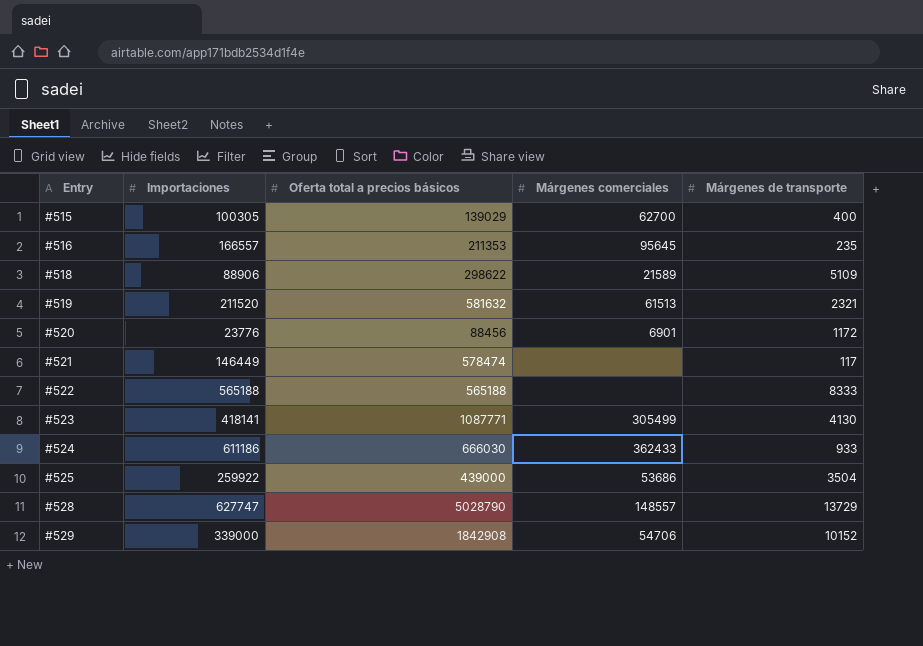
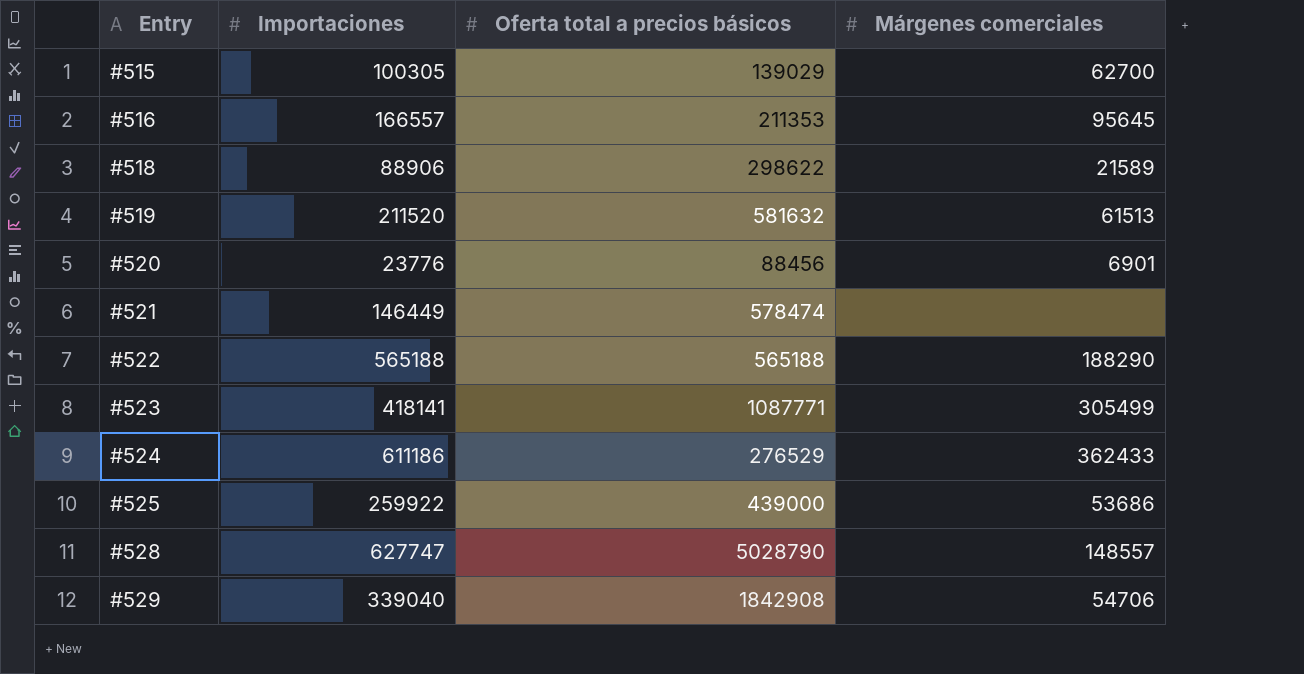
column Márgenes de transporte | position: 5 -> none
#522 | Márgenes comerciales: none -> 188290
#524 | Oferta total a precios básicos: 666030 -> 276529
#529 | Importaciones: 339000 -> 339040

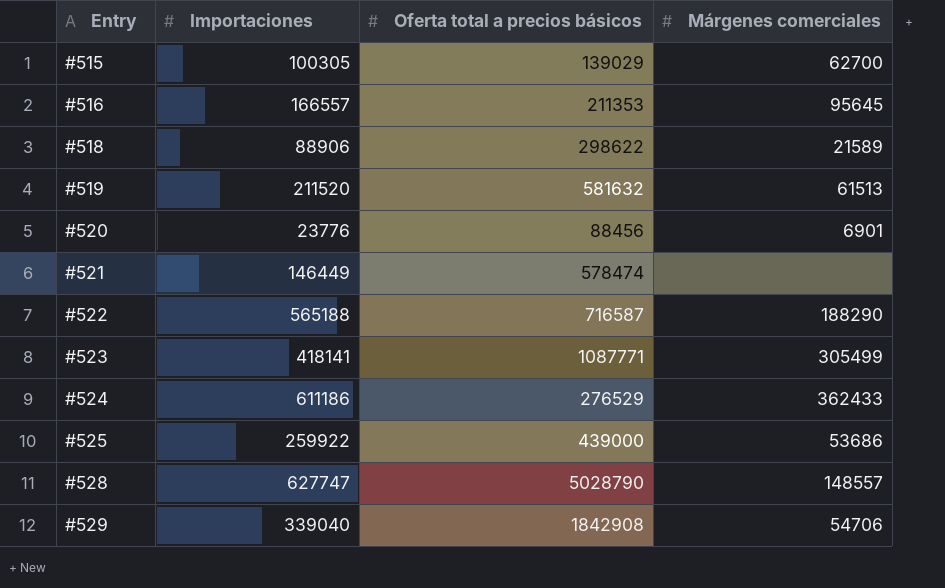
#522 | Oferta total a precios básicos: 565188 -> 716587

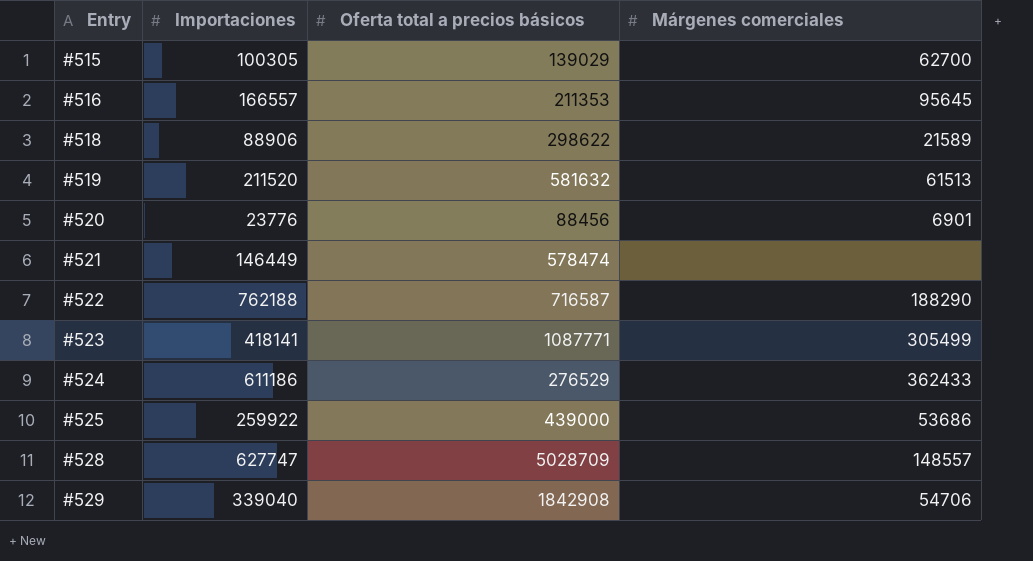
#522 | Importaciones: 565188 -> 762188
#528 | Oferta total a precios básicos: 5028790 -> 5028709

